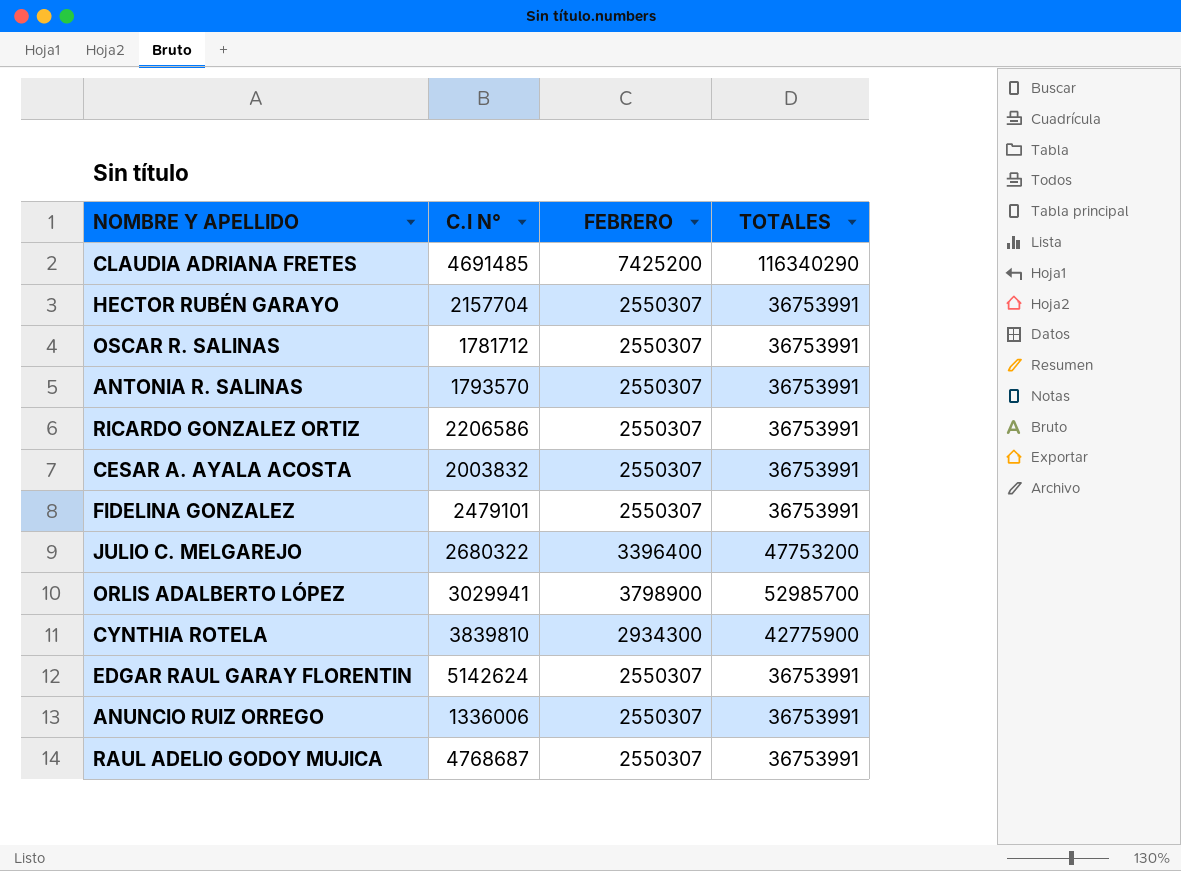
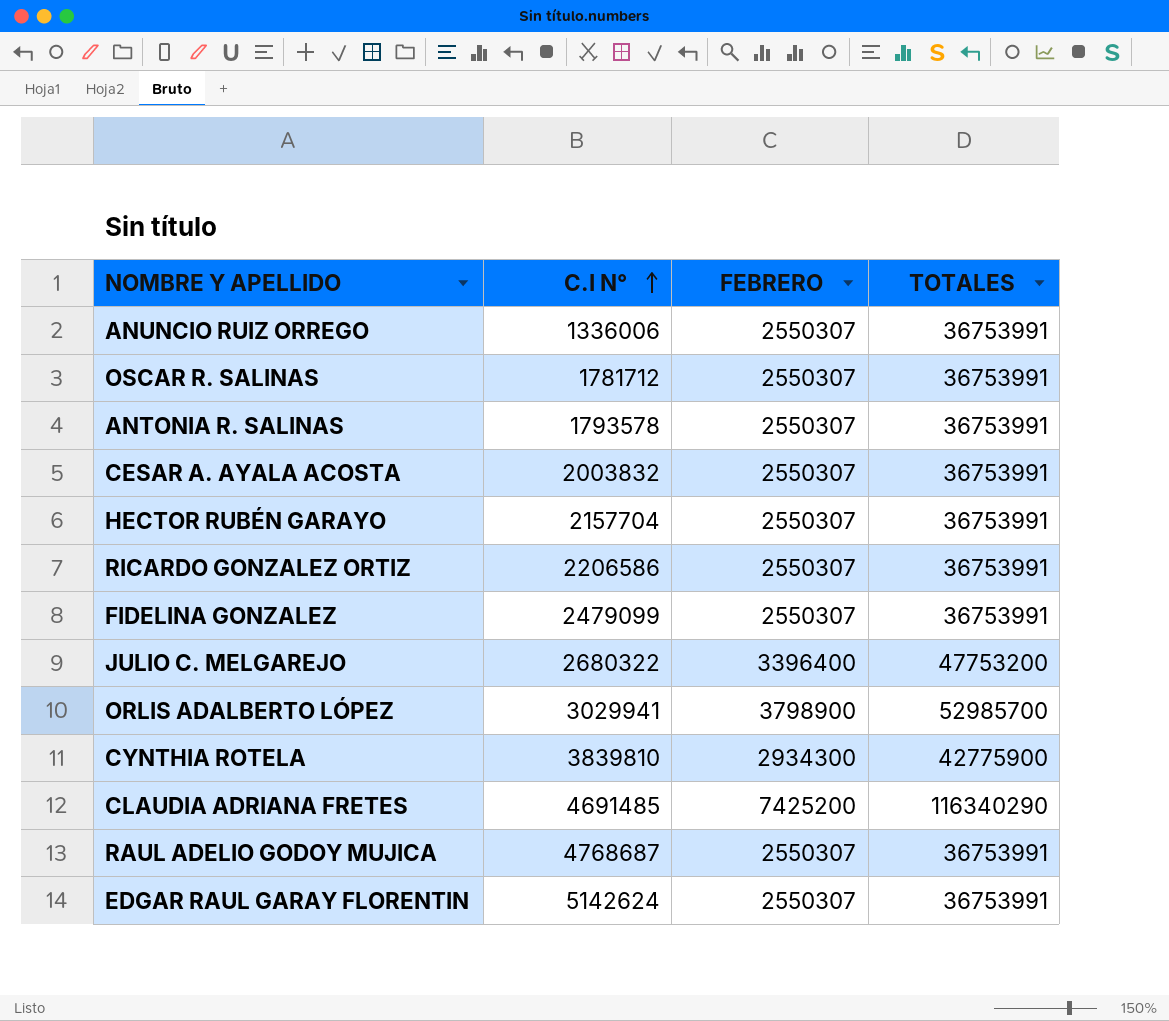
row order: none -> C.I N° ascending
ANTONIA R. SALINAS | C.I N°: 1793570 -> 1793578
FIDELINA GONZALEZ | C.I N°: 2479101 -> 2479099

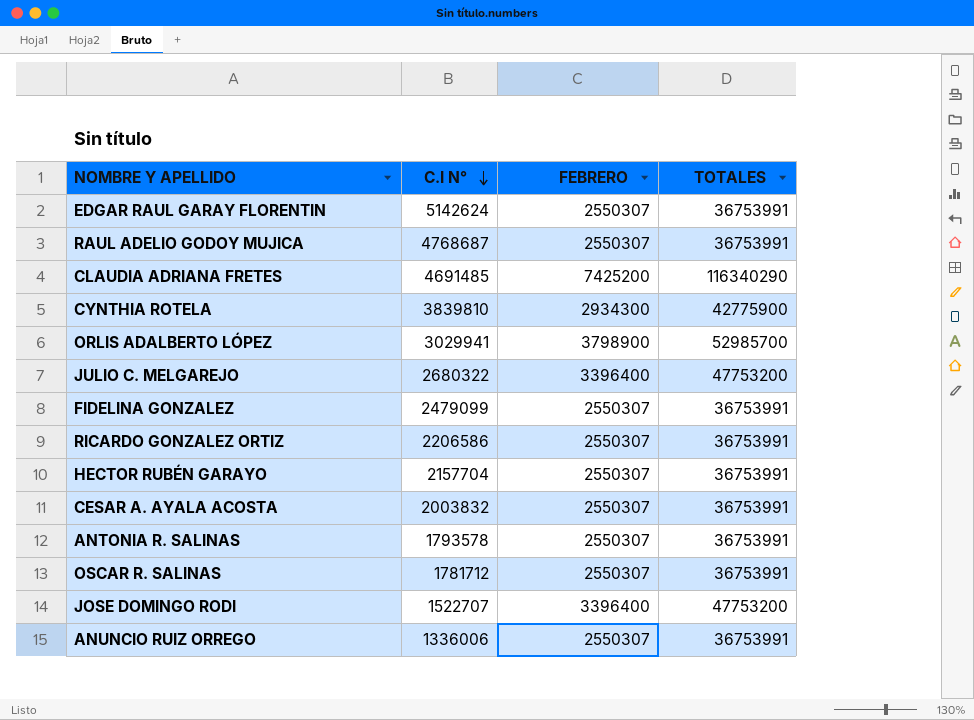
row order: C.I N° ascending -> C.I N° descending
row JOSE DOMINGO RODI: none -> 1522707 | 3396400 | 47753200

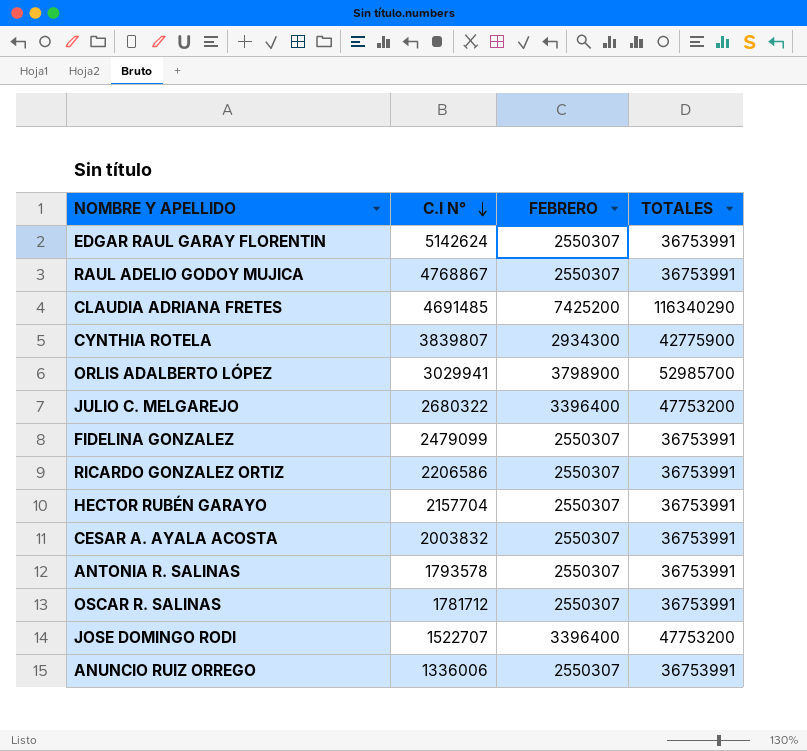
RAUL ADELIO GODOY MUJICA | C.I N°: 4768687 -> 4768867
CYNTHIA ROTELA | C.I N°: 3839810 -> 3839807

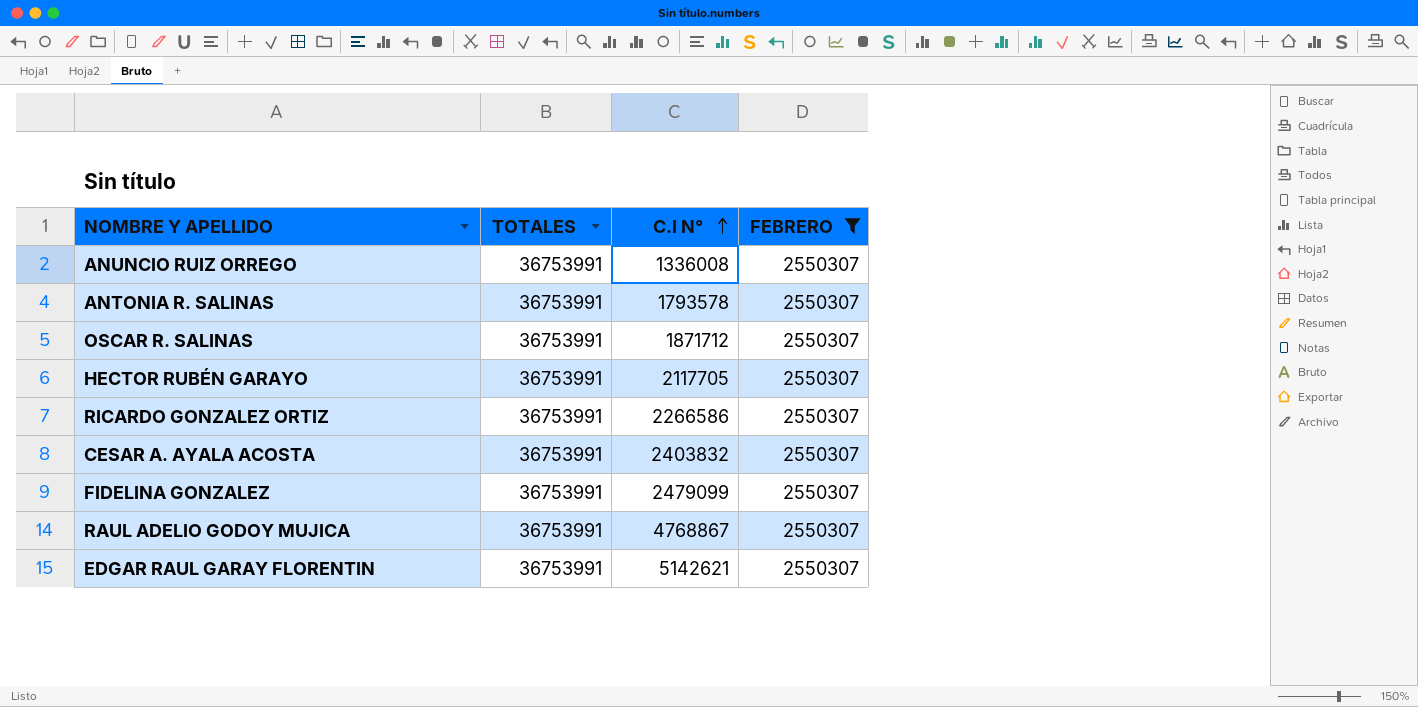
filter: none -> FEBRERO = 2550307
row order: C.I N° descending -> C.I N° ascending
column TOTALES | position: 4 -> 2
ANUNCIO RUIZ ORREGO | C.I N°: 1336006 -> 1336008
OSCAR R. SALINAS | C.I N°: 1781712 -> 1871712
HECTOR RUBÉN GARAYO | C.I N°: 2157704 -> 2117705
RICARDO GONZALEZ ORTIZ | C.I N°: 2206586 -> 2266586
CESAR A. AYALA ACOSTA | C.I N°: 2003832 -> 2403832
EDGAR RAUL GARAY FLORENTIN | C.I N°: 5142624 -> 5142621

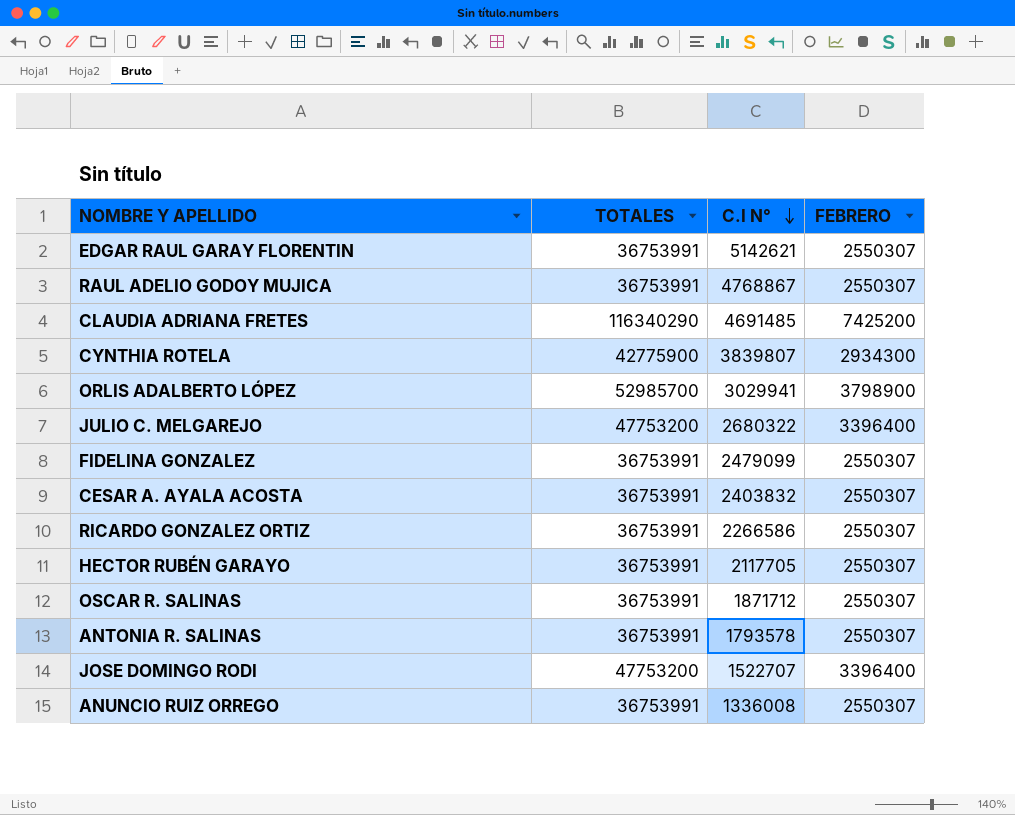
filter: FEBRERO = 2550307 -> none
row order: C.I N° ascending -> C.I N° descending

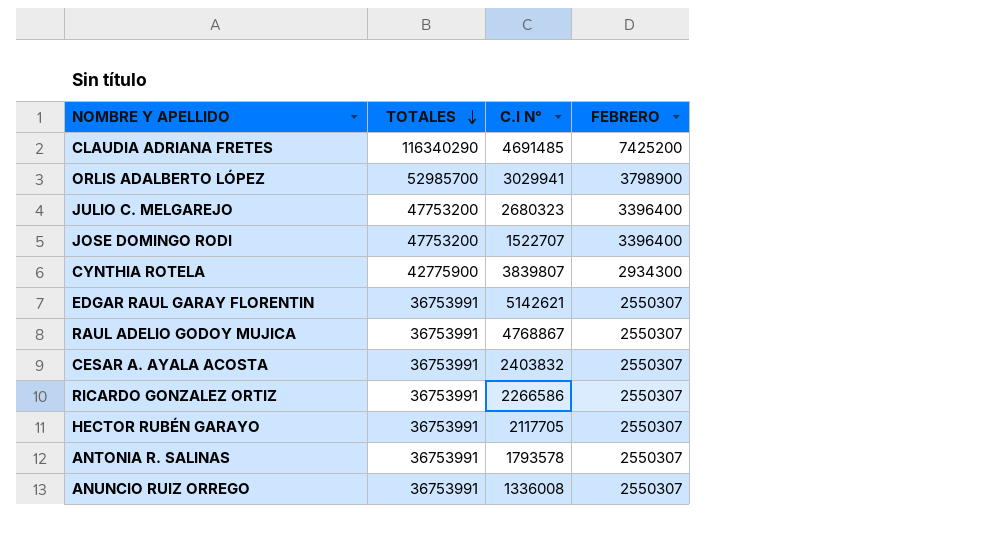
row order: C.I N° descending -> TOTALES descending
row FIDELINA GONZALEZ: 36753991 | 2479099 | 2550307 -> none
row OSCAR R. SALINAS: 36753991 | 1871712 | 2550307 -> none
JULIO C. MELGAREJO | C.I N°: 2680322 -> 2680323

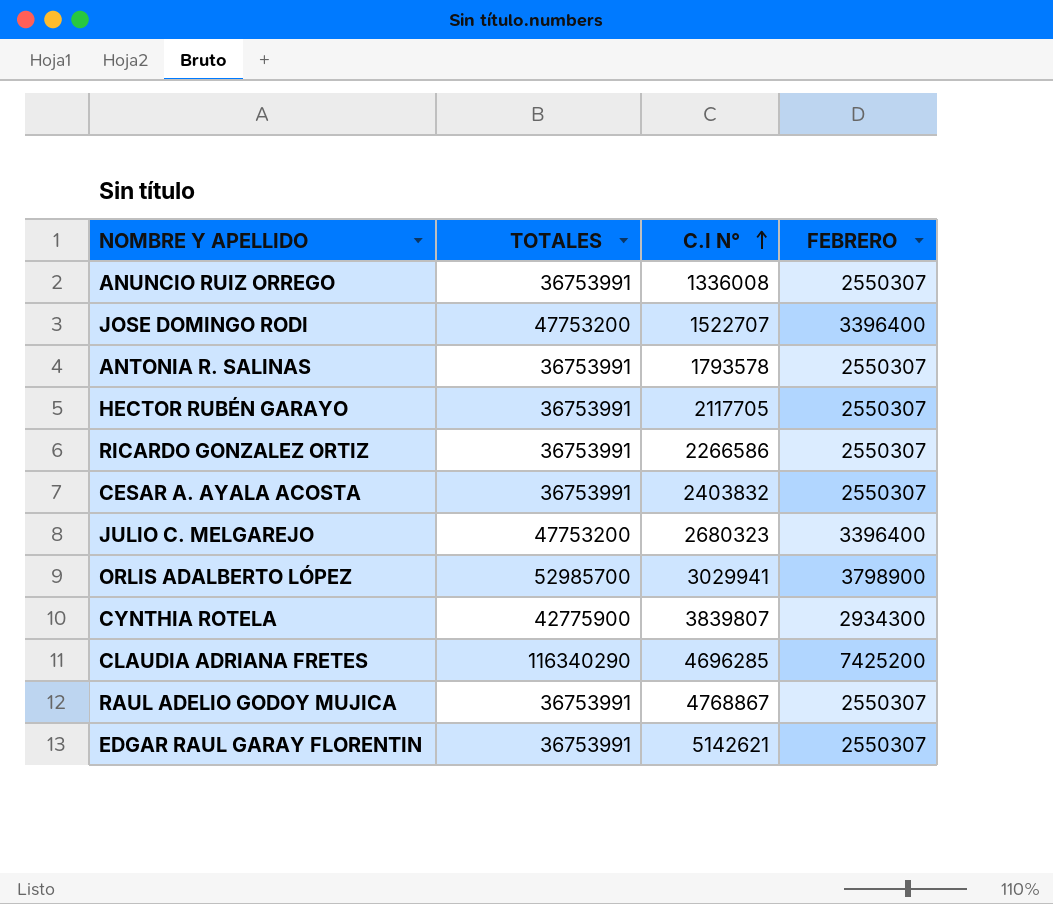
row order: TOTALES descending -> C.I N° ascending
CLAUDIA ADRIANA FRETES | C.I N°: 4691485 -> 4696285

